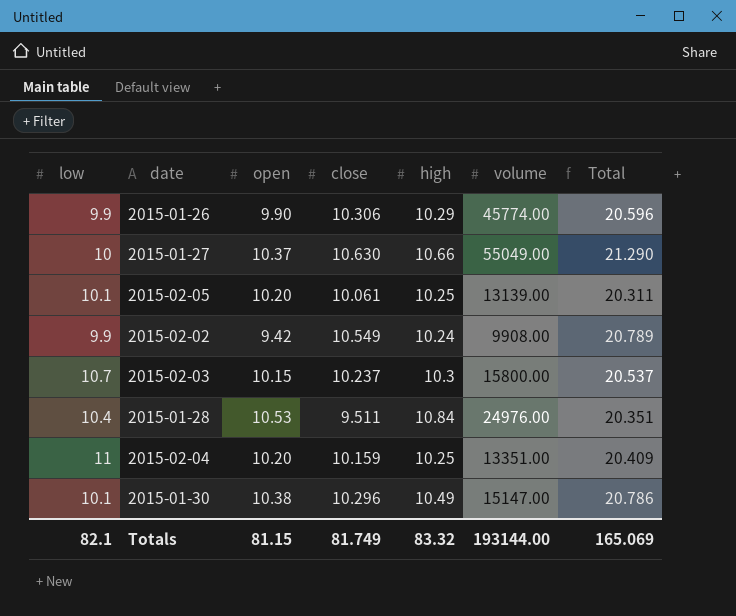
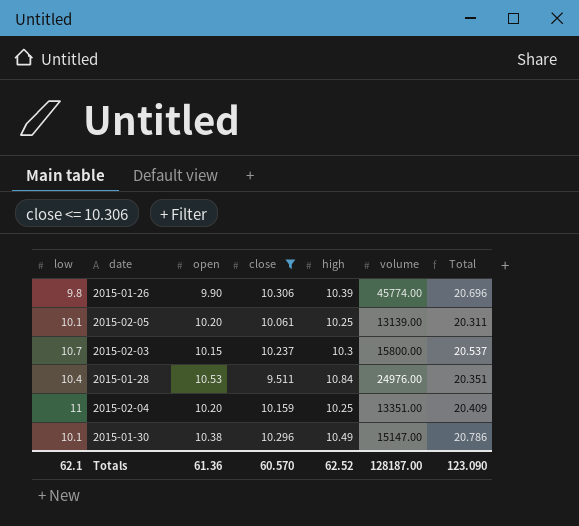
filter: none -> close <= 10.306
2015-01-26 | low: 9.9 -> 9.8
2015-01-26 | high: 10.29 -> 10.39
2015-01-26 | Total: 20.596 -> 20.696
Totals | low: 82.1 -> 62.1
Totals | open: 81.15 -> 61.36
Totals | close: 81.749 -> 60.570
Totals | high: 83.32 -> 62.52
Totals | volume: 193144.00 -> 128187.00
Totals | Total: 165.069 -> 123.090

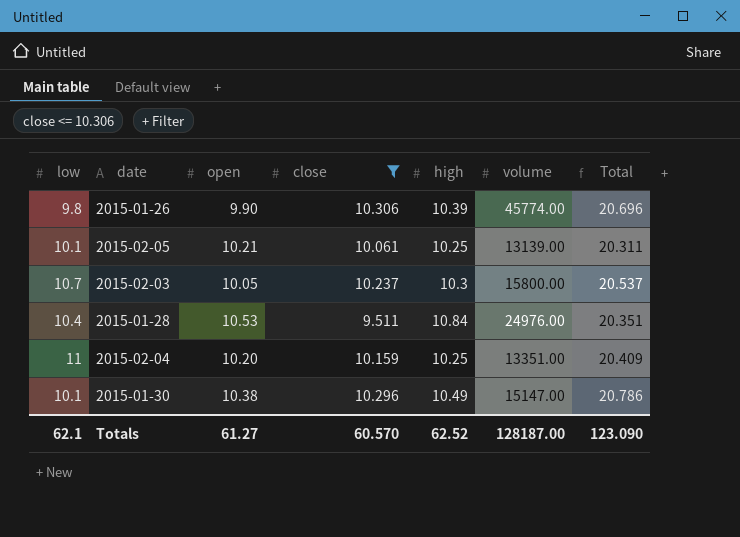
2015-02-05 | open: 10.20 -> 10.21
2015-02-03 | open: 10.15 -> 10.05
Totals | open: 61.36 -> 61.27

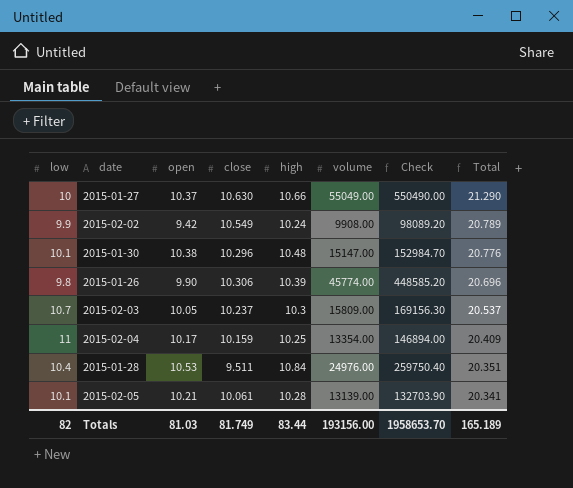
filter: close <= 10.306 -> none
row order: none -> Total descending
column Check | formula: none -> [low] * [volume]
2015-01-30 | high: 10.49 -> 10.48
2015-01-30 | Total: 20.786 -> 20.776
2015-02-03 | volume: 15800.00 -> 15809.00
2015-02-04 | open: 10.20 -> 10.17
2015-02-04 | volume: 13351.00 -> 13354.00
2015-02-05 | high: 10.25 -> 10.28
2015-02-05 | Total: 20.311 -> 20.341
Totals | low: 62.1 -> 82
Totals | open: 61.27 -> 81.03
Totals | close: 60.570 -> 81.749
Totals | high: 62.52 -> 83.44
Totals | volume: 128187.00 -> 193156.00
Totals | Total: 123.090 -> 165.189

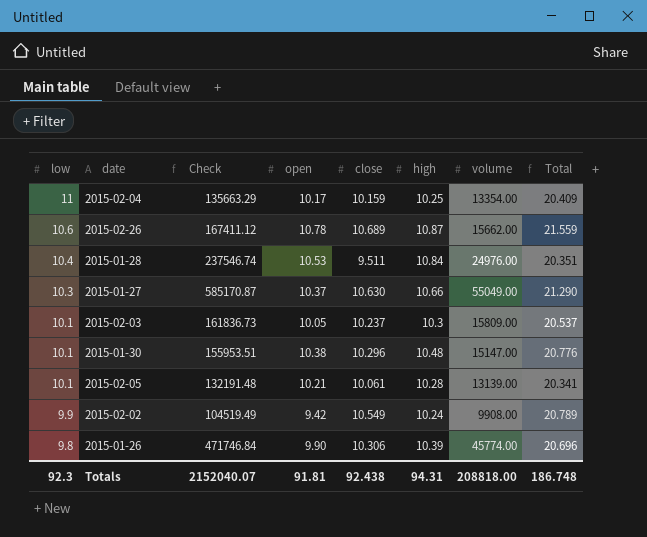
row order: Total descending -> low descending
column Check | formula: [low] * [volume] -> [close] * [volume]
column Check | position: 7 -> 3
row 2015-02-26: none -> 10.6 | 167411.12 | 10.78 | 10.689 | 10.87 | 15662.00 | 21.559
2015-01-27 | low: 10 -> 10.3
2015-02-03 | low: 10.7 -> 10.1
Totals | low: 82 -> 92.3
Totals | Check: 1958653.70 -> 2152040.07
Totals | open: 81.03 -> 91.81
Totals | close: 81.749 -> 92.438
Totals | high: 83.44 -> 94.31
Totals | volume: 193156.00 -> 208818.00
Totals | Total: 165.189 -> 186.748

